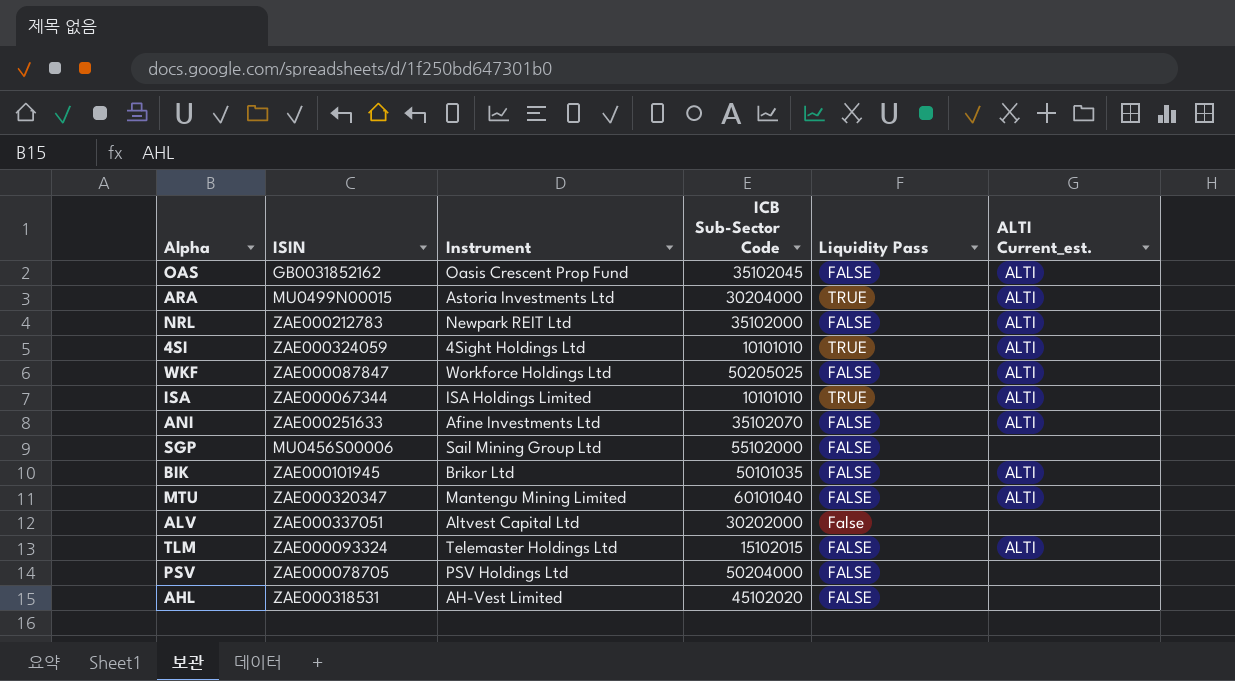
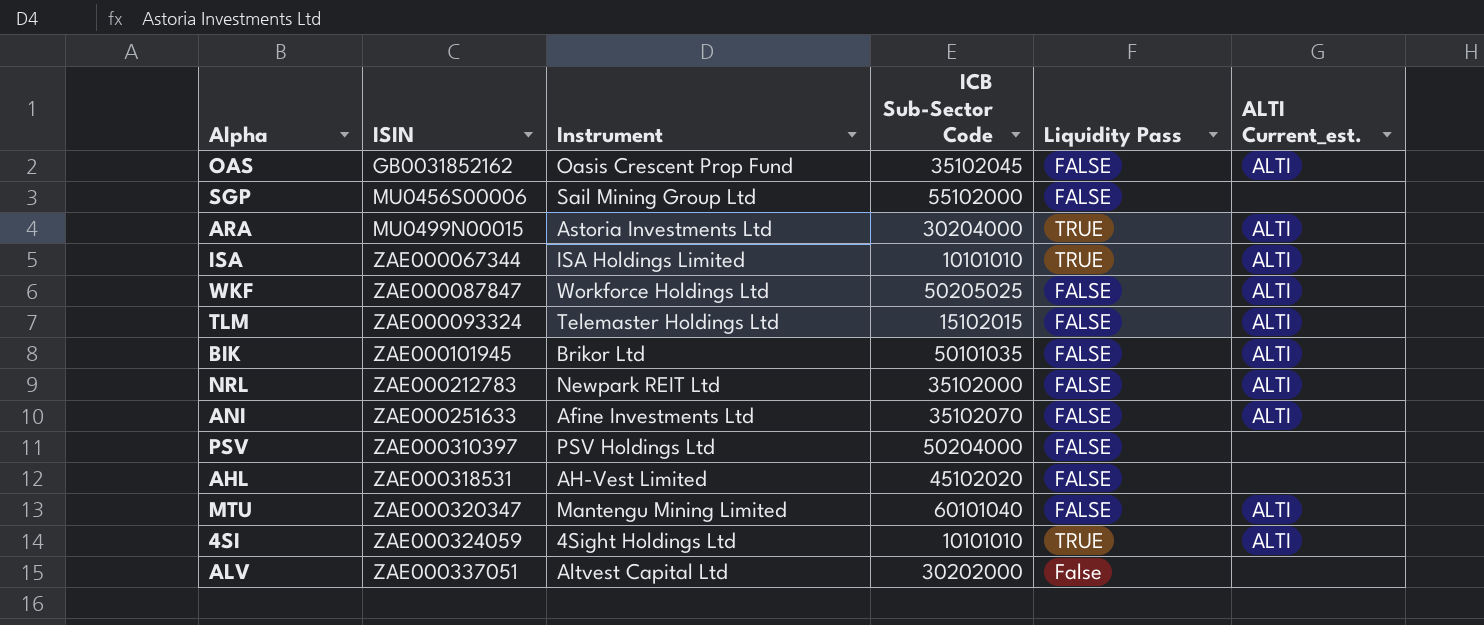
row order: none -> ISIN ascending
PSV | ISIN: ZAE000078705 -> ZAE000310397

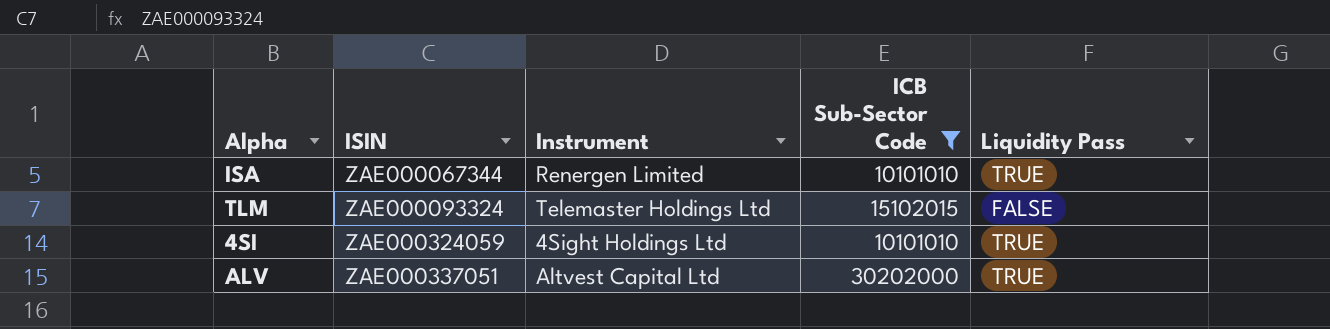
filter: none -> ICB Sub-Sector Code <= 30202000
column ALTI Current_est. | position: 6 -> none
ISA | Instrument: ISA Holdings Limited -> Renergen Limited
ALV | Liquidity Pass: False -> TRUE

